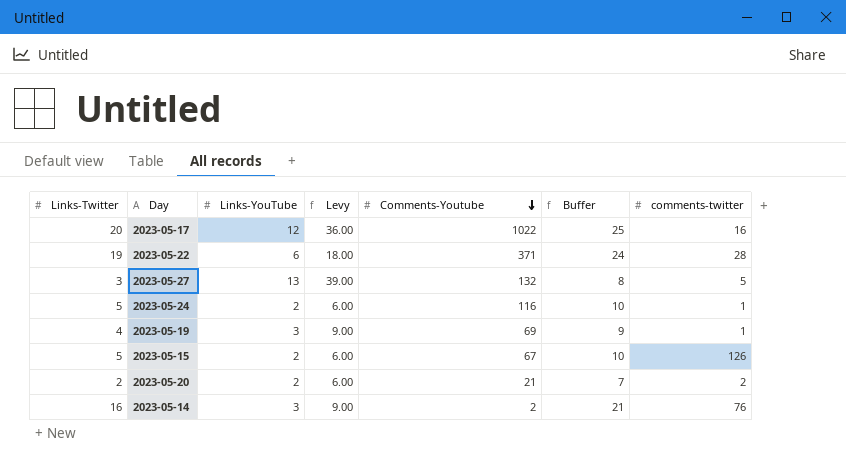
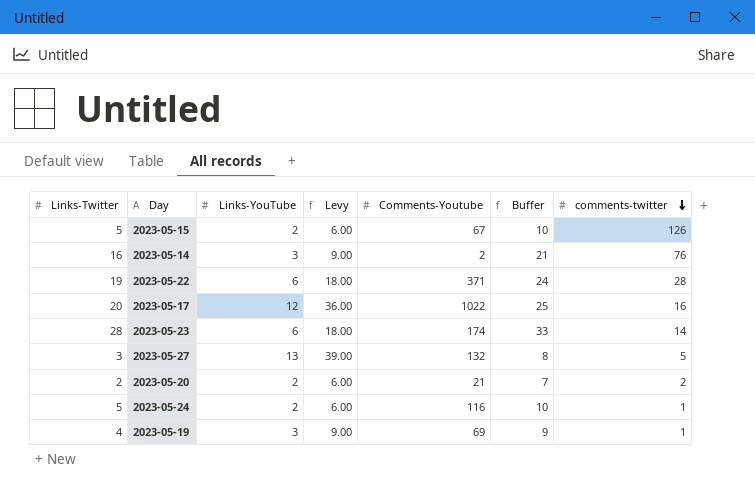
row order: Comments-Youtube descending -> comments-twitter descending
row 2023-05-23: none -> 28 | 6 | 18.00 | 174 | 33 | 14

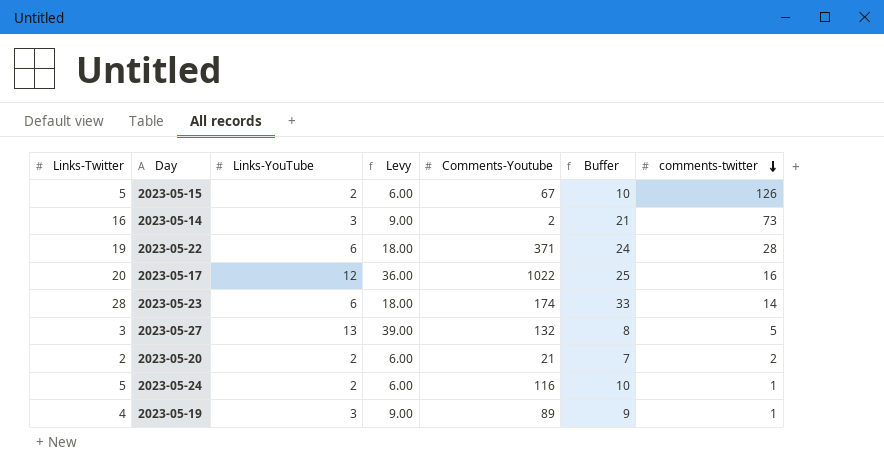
2023-05-14 | comments-twitter: 76 -> 73
2023-05-19 | Comments-Youtube: 69 -> 89

